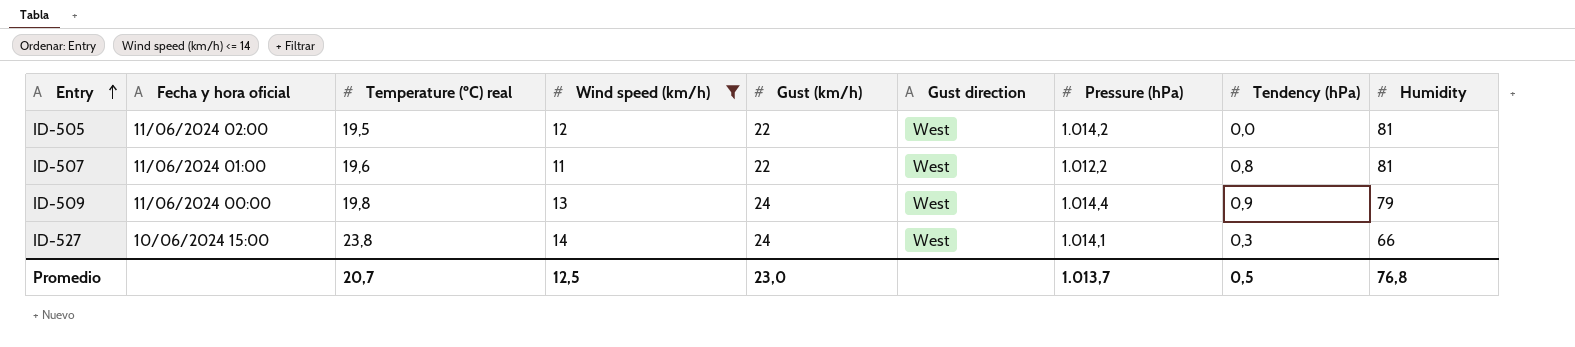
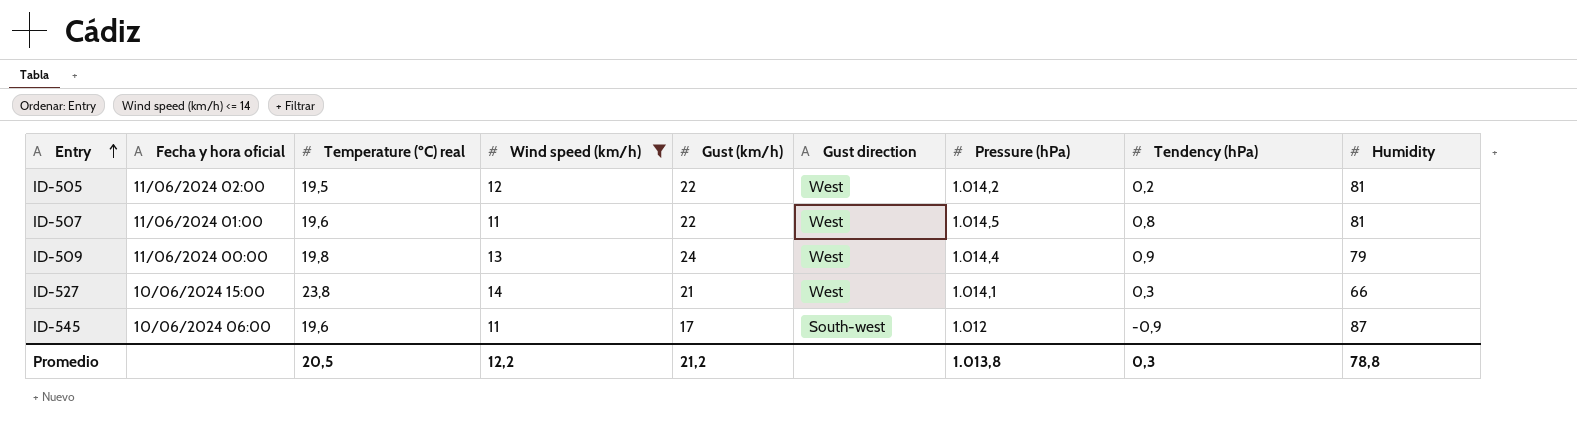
ID-505 | Tendency (hPa): 0,0 -> 0,2
ID-507 | Pressure (hPa): 1.012,2 -> 1.014,5
ID-527 | Gust (km/h): 24 -> 21
row ID-545: none -> 10/06/2024 06:00 | 19,6 | 11 | 17 | South-west | 1.012 | -0,9 | 87
Promedio | Temperature (ºC) real: 20,7 -> 20,5
Promedio | Wind speed (km/h): 12,5 -> 12,2
Promedio | Gust (km/h): 23,0 -> 21,2
Promedio | Pressure (hPa): 1.013,7 -> 1.013,8
Promedio | Tendency (hPa): 0,5 -> 0,3
Promedio | Humidity: 76,8 -> 78,8

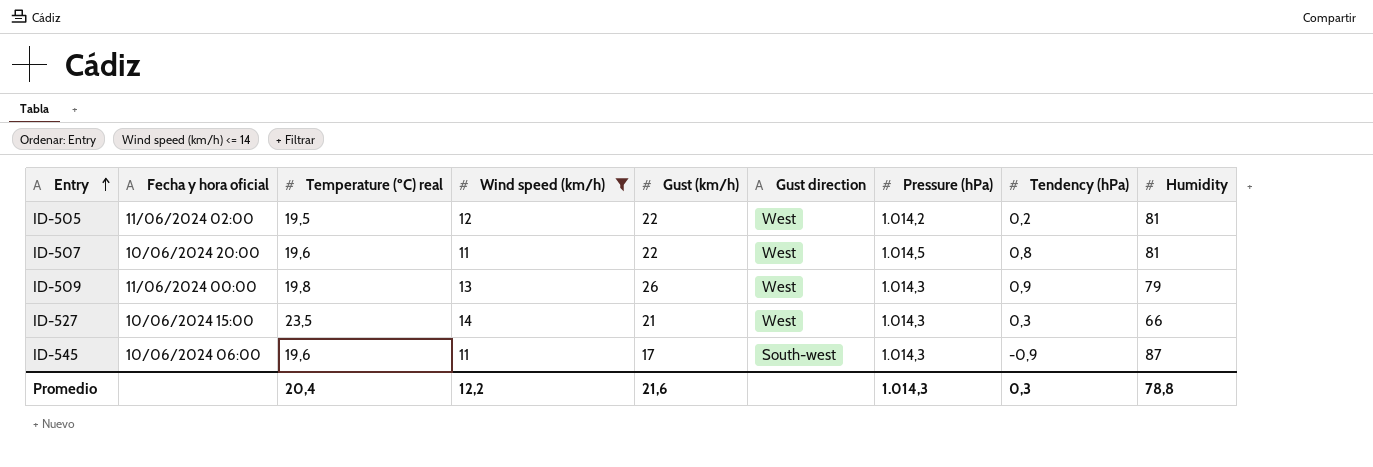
ID-507 | Fecha y hora oficial: 11/06/2024 01:00 -> 10/06/2024 20:00
ID-509 | Gust (km/h): 24 -> 26
ID-509 | Pressure (hPa): 1.014,4 -> 1.014,3
ID-527 | Temperature (ºC) real: 23,8 -> 23,5
ID-527 | Pressure (hPa): 1.014,1 -> 1.014,3
ID-545 | Pressure (hPa): 1.012 -> 1.014,3
Promedio | Temperature (ºC) real: 20,5 -> 20,4
Promedio | Gust (km/h): 21,2 -> 21,6
Promedio | Pressure (hPa): 1.013,8 -> 1.014,3

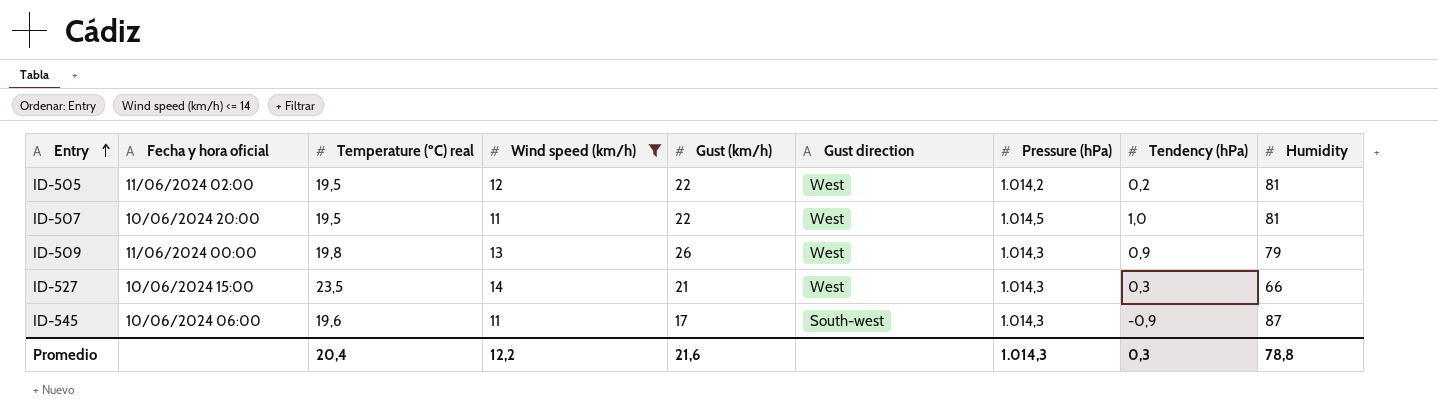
ID-507 | Temperature (ºC) real: 19,6 -> 19,5
ID-507 | Tendency (hPa): 0,8 -> 1,0

